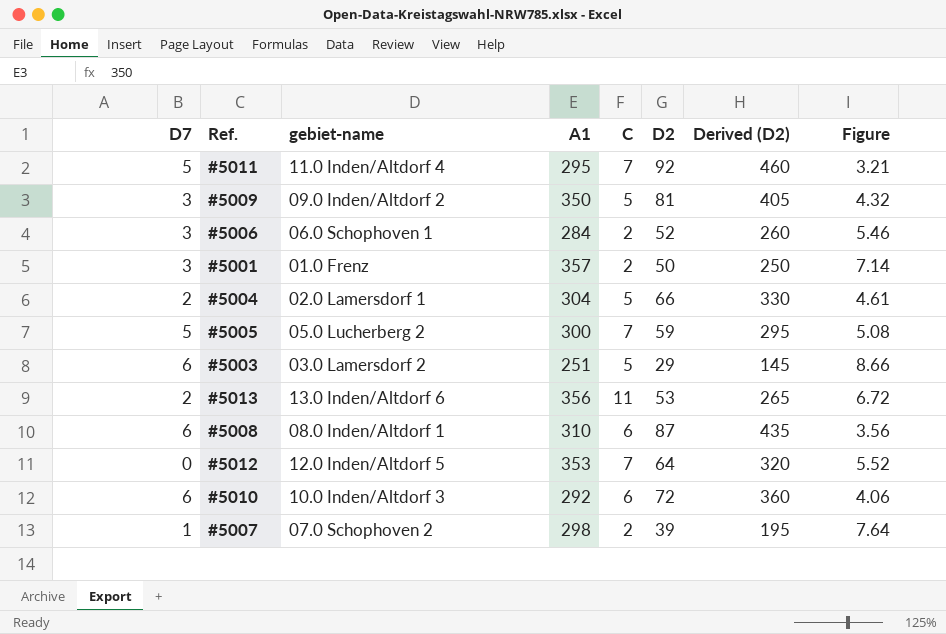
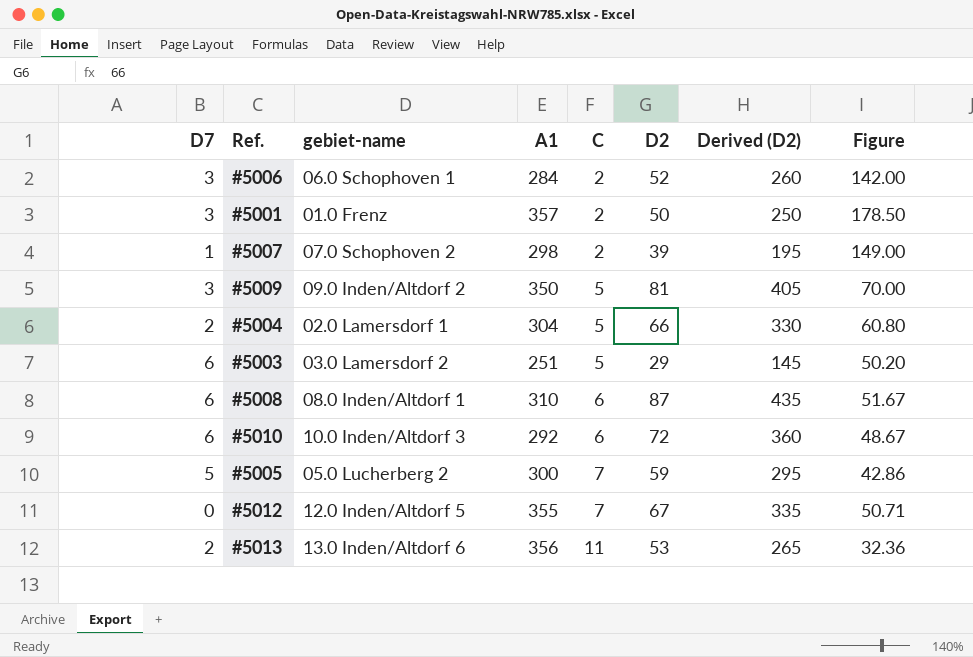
row order: none -> C ascending
column Figure | formula: [A1] / [D2] -> [A1] / [C]
row #5011: 5 | 11.0 Inden/Altdorf 4 | 295 | 7 | 92 | 460 | 3.21 -> none
#5012 | A1: 353 -> 355
#5012 | D2: 64 -> 67
#5012 | Derived (D2): 320 -> 335

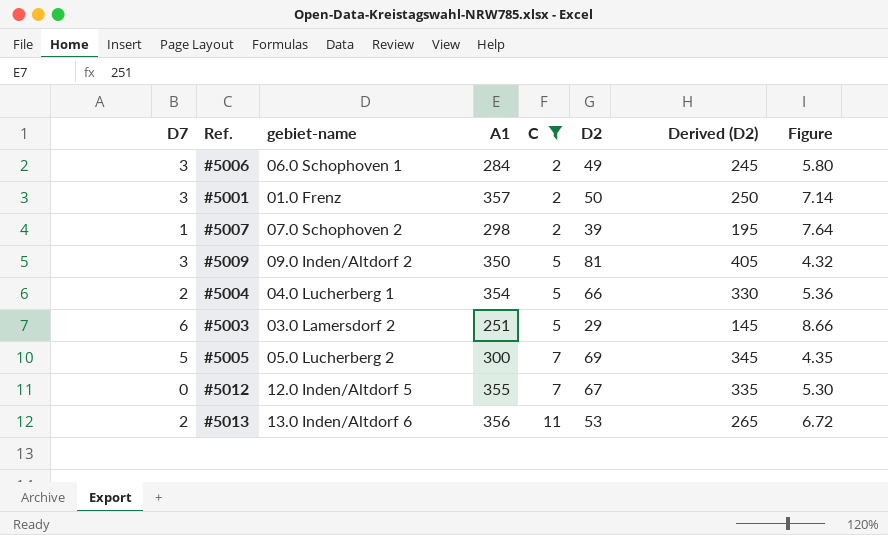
filter: none -> C != 6
column Figure | formula: [A1] / [C] -> [A1] / [D2]
#5006 | D2: 52 -> 49
#5006 | Derived (D2): 260 -> 245
#5004 | gebiet-name: 02.0 Lamersdorf 1 -> 04.0 Lucherberg 1
#5004 | A1: 304 -> 354
#5005 | D2: 59 -> 69
#5005 | Derived (D2): 295 -> 345

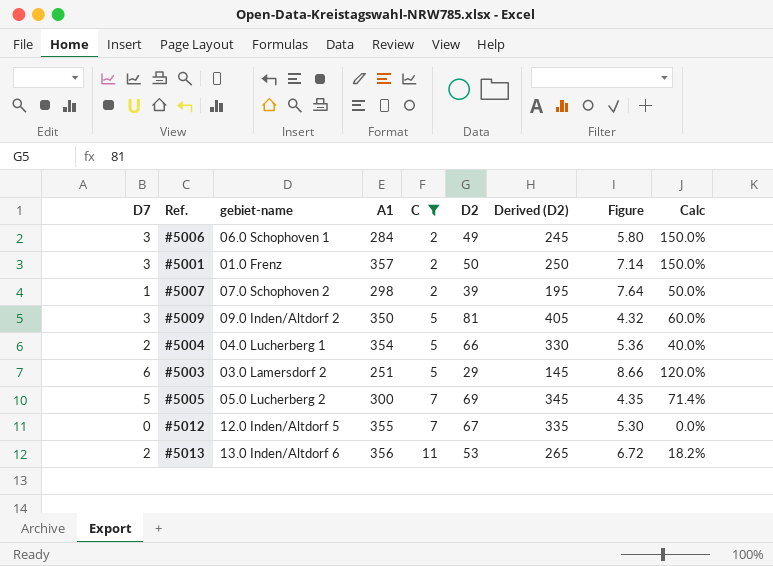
column Calc | formula: none -> [D7] / [C]

